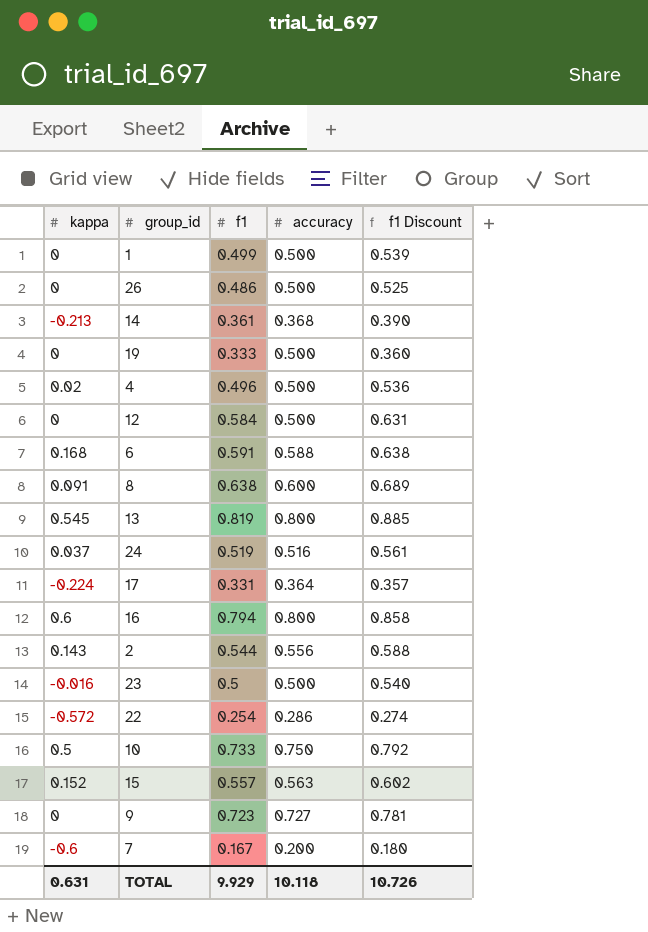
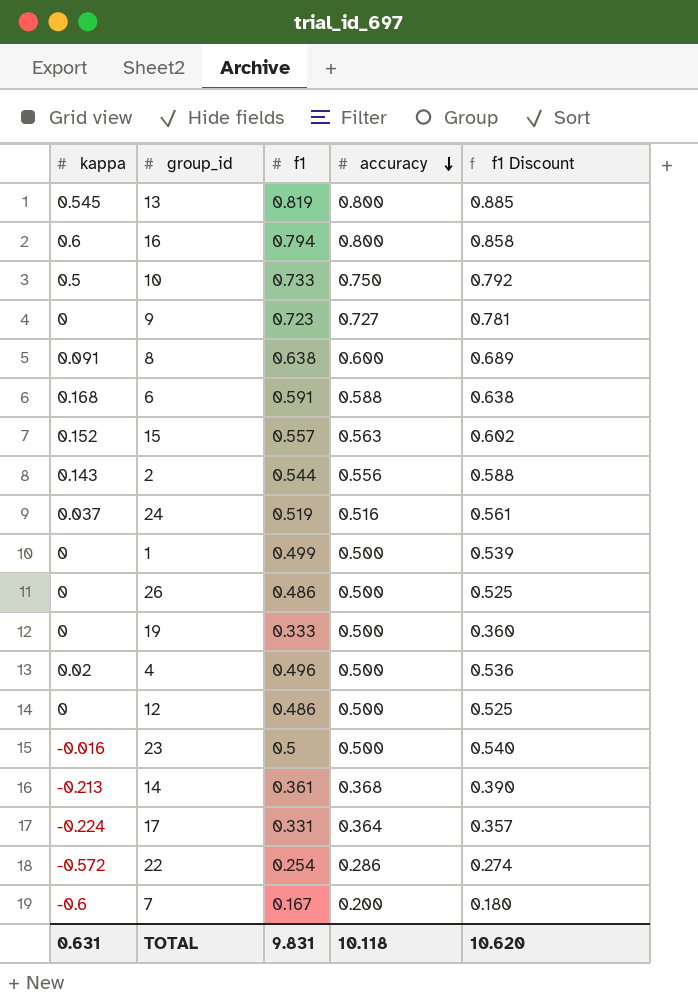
row order: none -> accuracy descending
12 | f1: 0.584 -> 0.486
12 | f1 Discount: 0.631 -> 0.525
TOTAL | f1: 9.929 -> 9.831
TOTAL | f1 Discount: 10.726 -> 10.620

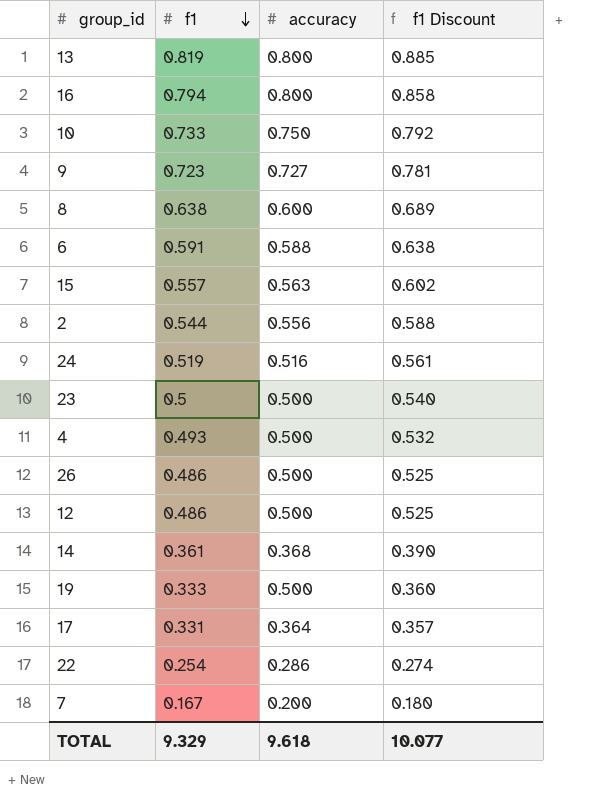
row order: accuracy descending -> f1 descending
column kappa | position: 1 -> none
row 1: 0 | 0.499 | 0.500 | 0.539 -> none
4 | f1: 0.496 -> 0.493
4 | f1 Discount: 0.536 -> 0.532
TOTAL | f1: 9.831 -> 9.329
TOTAL | accuracy: 10.118 -> 9.618
TOTAL | f1 Discount: 10.620 -> 10.077

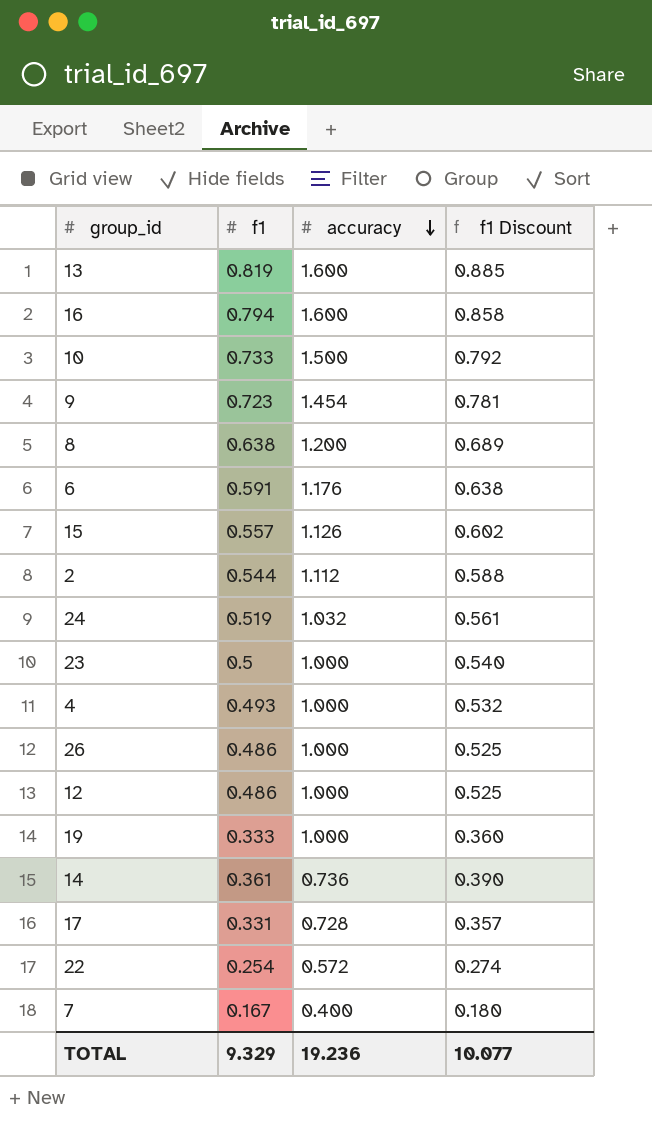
row order: f1 descending -> accuracy descending
13 | accuracy: 0.800 -> 1.600
16 | accuracy: 0.800 -> 1.600
10 | accuracy: 0.750 -> 1.500
9 | accuracy: 0.727 -> 1.454
8 | accuracy: 0.600 -> 1.200
6 | accuracy: 0.588 -> 1.176
15 | accuracy: 0.563 -> 1.126
2 | accuracy: 0.556 -> 1.112
24 | accuracy: 0.516 -> 1.032
23 | accuracy: 0.500 -> 1.000
4 | accuracy: 0.500 -> 1.000
26 | accuracy: 0.500 -> 1.000
12 | accuracy: 0.500 -> 1.000
19 | accuracy: 0.500 -> 1.000
14 | accuracy: 0.368 -> 0.736
17 | accuracy: 0.364 -> 0.728
22 | accuracy: 0.286 -> 0.572
7 | accuracy: 0.200 -> 0.400
TOTAL | accuracy: 9.618 -> 19.236

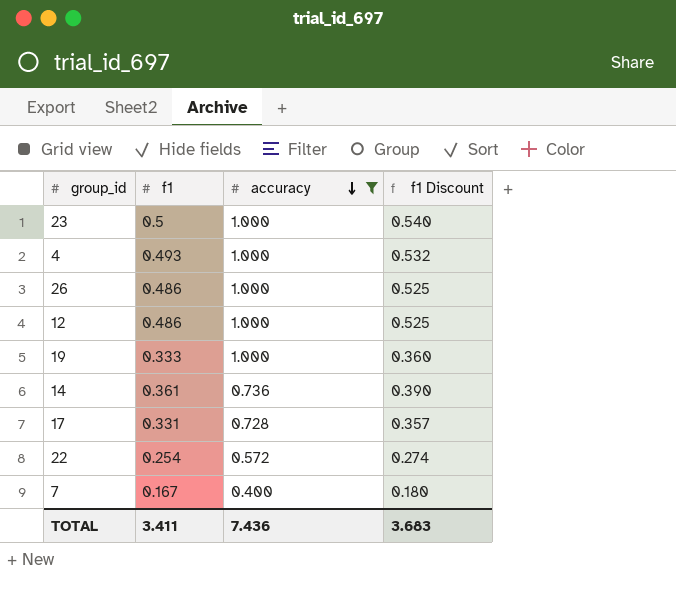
filter: none -> accuracy <= 1.000
TOTAL | f1: 9.329 -> 3.411
TOTAL | accuracy: 19.236 -> 7.436
TOTAL | f1 Discount: 10.077 -> 3.683

